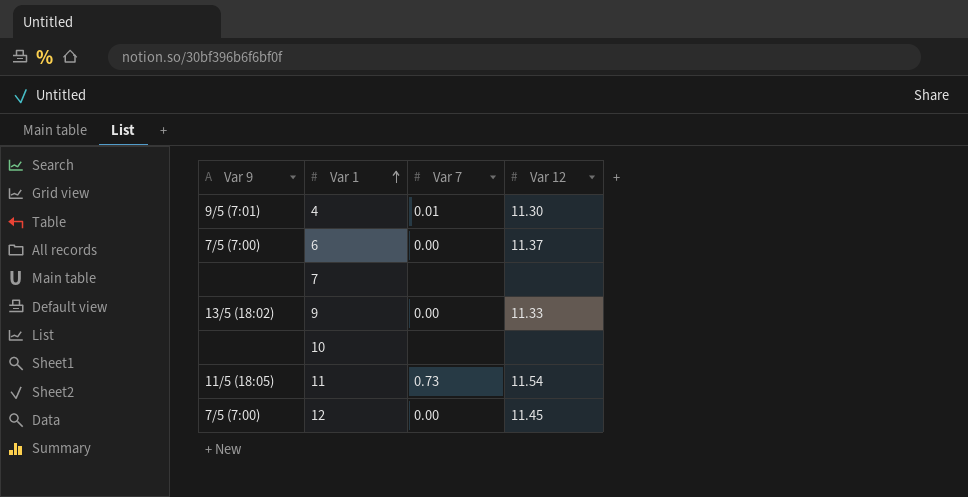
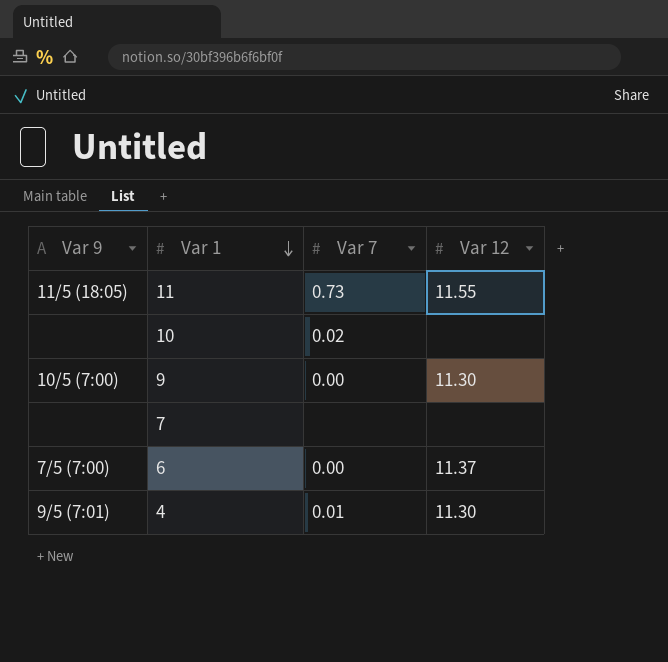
row order: Var 1 ascending -> Var 1 descending
row 12: 7/5 (7:00) | 0.00 | 11.45 -> none
11 | Var 12: 11.54 -> 11.55
10 | Var 7: none -> 0.02
9 | Var 9: 13/5 (18:02) -> 10/5 (7:00)
9 | Var 12: 11.33 -> 11.30

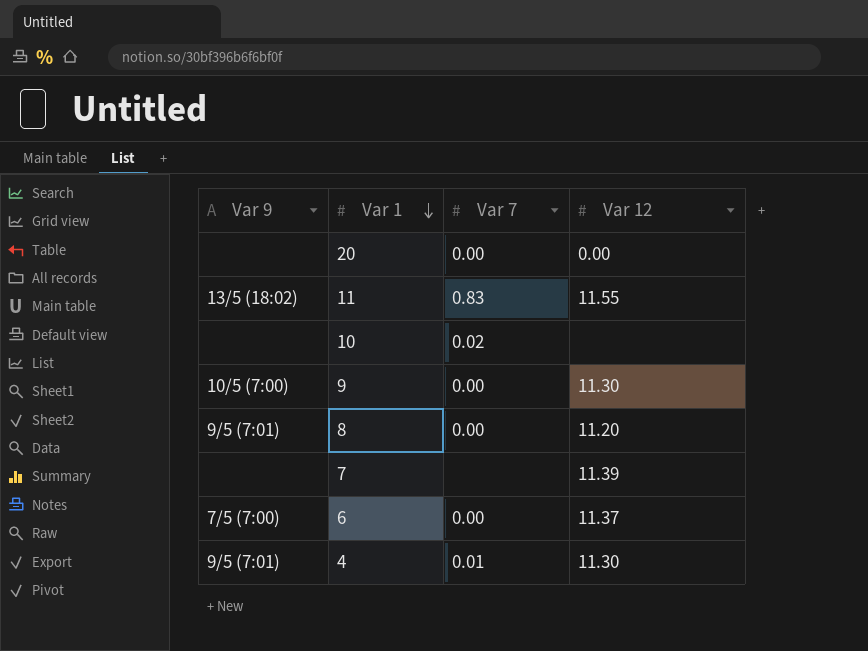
row 20: none -> none | 0.00 | 0.00
11 | Var 9: 11/5 (18:05) -> 13/5 (18:02)
11 | Var 7: 0.73 -> 0.83
row 8: none -> 9/5 (7:01) | 0.00 | 11.20
7 | Var 12: none -> 11.39

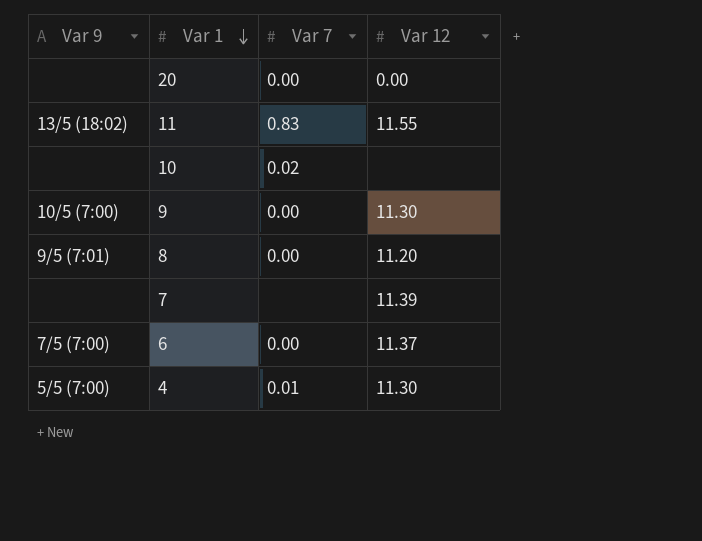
4 | Var 9: 9/5 (7:01) -> 5/5 (7:00)

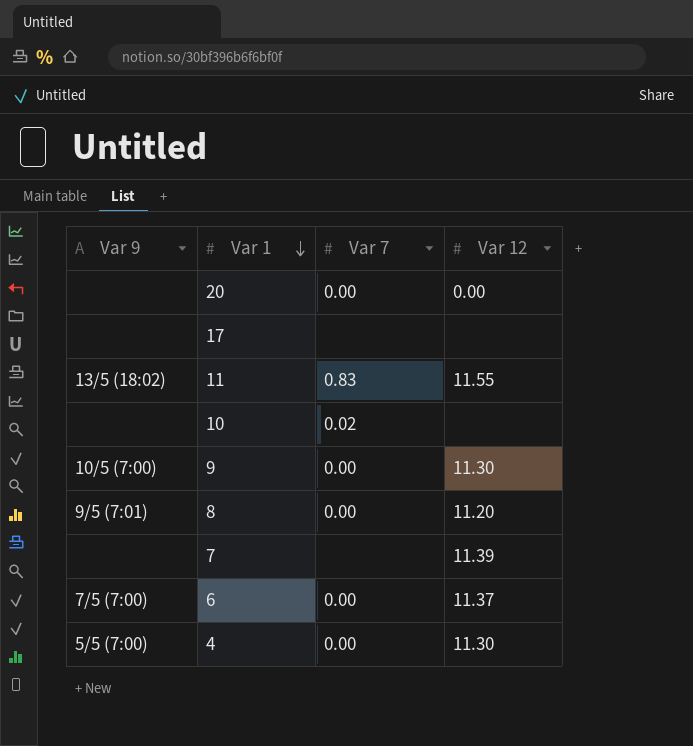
row 17: none -> none | none | none
4 | Var 7: 0.01 -> 0.00

